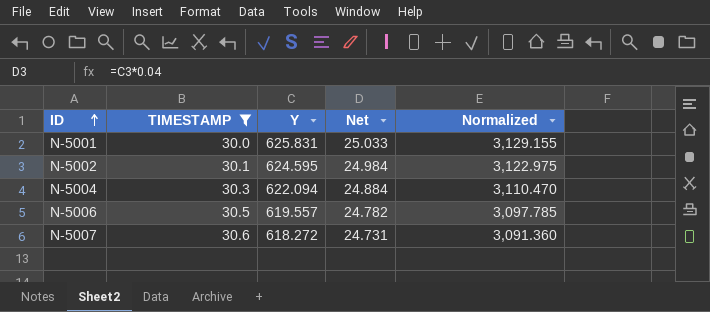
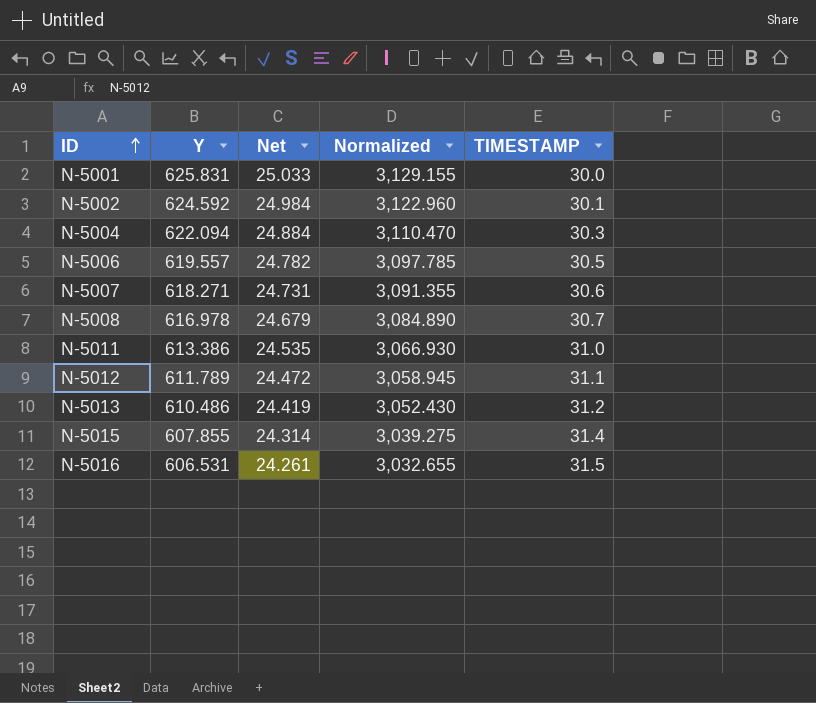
filter: TIMESTAMP <= 30.6 -> none
column TIMESTAMP | position: 2 -> 5
N-5002 | Y: 624.595 -> 624.592
N-5002 | Normalized: 3,122.975 -> 3,122.960
N-5007 | Y: 618.272 -> 618.271
N-5007 | Normalized: 3,091.360 -> 3,091.355

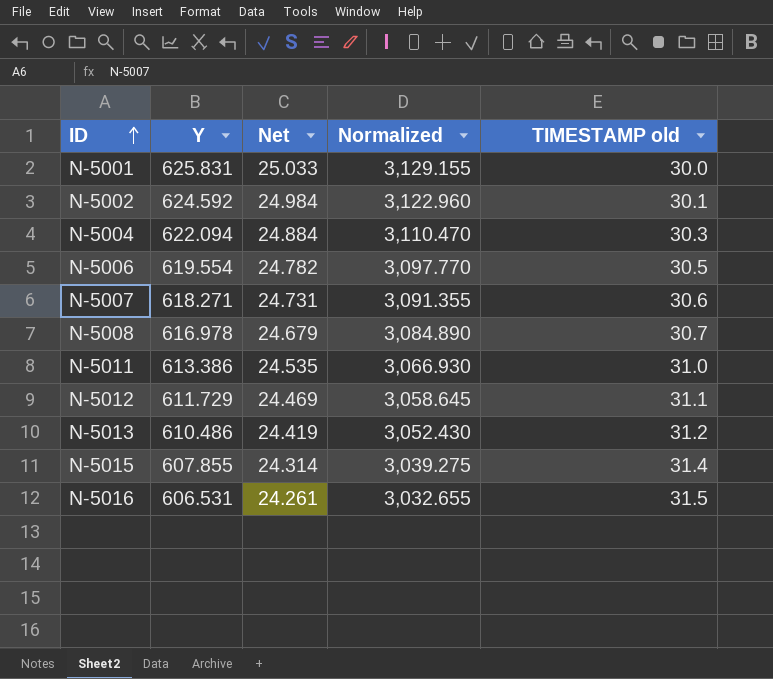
column name: TIMESTAMP -> TIMESTAMP old
N-5006 | Y: 619.557 -> 619.554
N-5006 | Normalized: 3,097.785 -> 3,097.770
N-5012 | Y: 611.789 -> 611.729
N-5012 | Net: 24.472 -> 24.469
N-5012 | Normalized: 3,058.945 -> 3,058.645

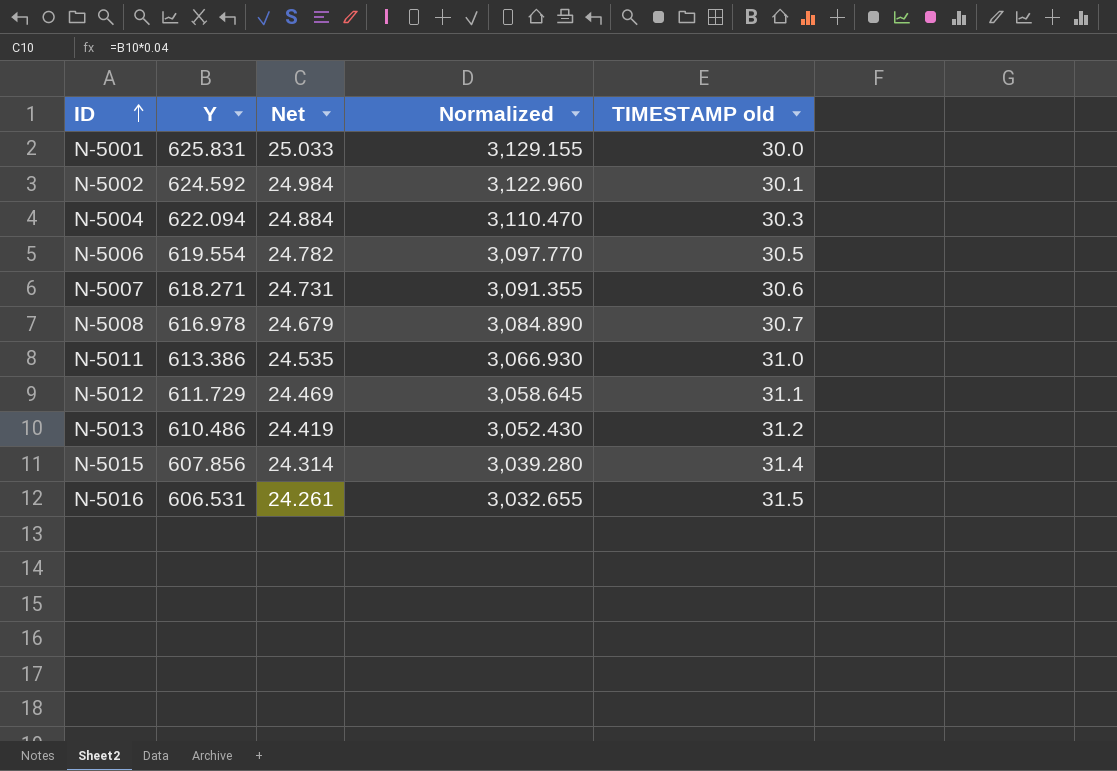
N-5015 | Y: 607.855 -> 607.856
N-5015 | Normalized: 3,039.275 -> 3,039.280

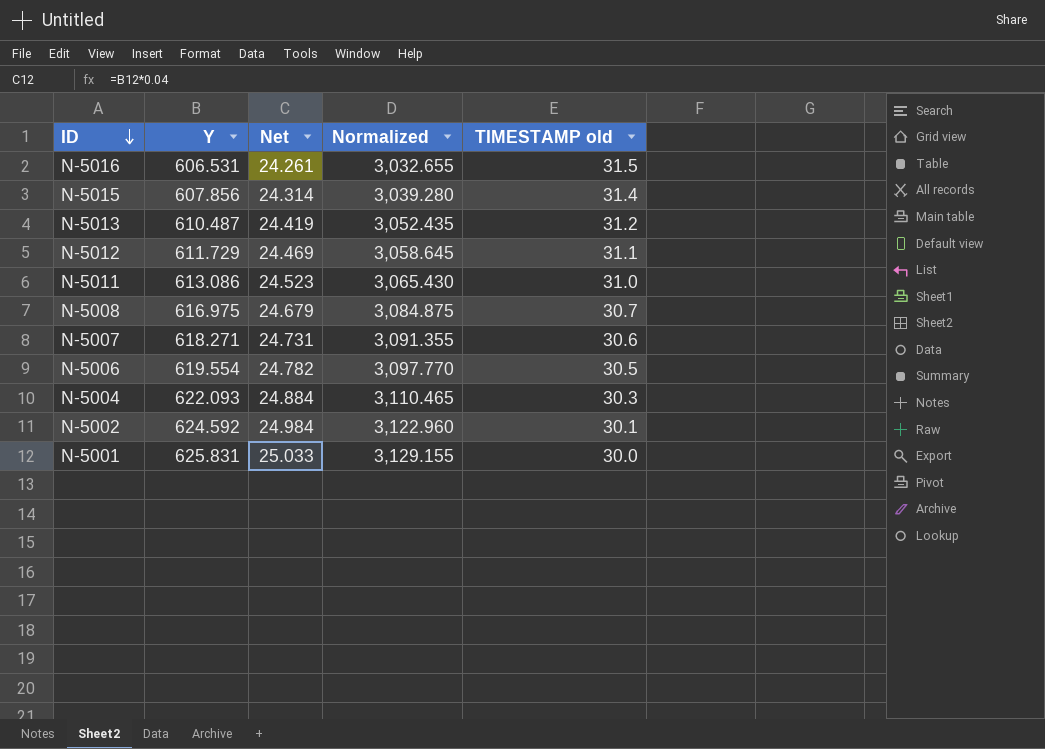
row order: ID ascending -> ID descending
N-5013 | Y: 610.486 -> 610.487
N-5013 | Normalized: 3,052.430 -> 3,052.435
N-5011 | Y: 613.386 -> 613.086
N-5011 | Net: 24.535 -> 24.523
N-5011 | Normalized: 3,066.930 -> 3,065.430
N-5008 | Y: 616.978 -> 616.975
N-5008 | Normalized: 3,084.890 -> 3,084.875
N-5004 | Y: 622.094 -> 622.093
N-5004 | Normalized: 3,110.470 -> 3,110.465

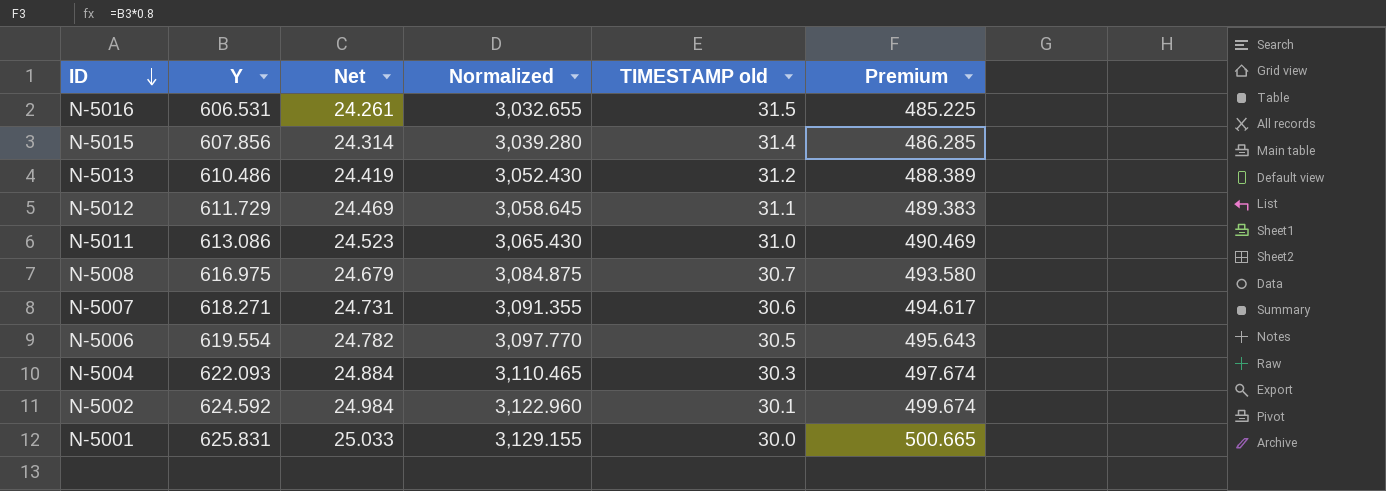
column Premium | formula: none -> [Y] * 0.8
N-5013 | Y: 610.487 -> 610.486
N-5013 | Normalized: 3,052.435 -> 3,052.430

